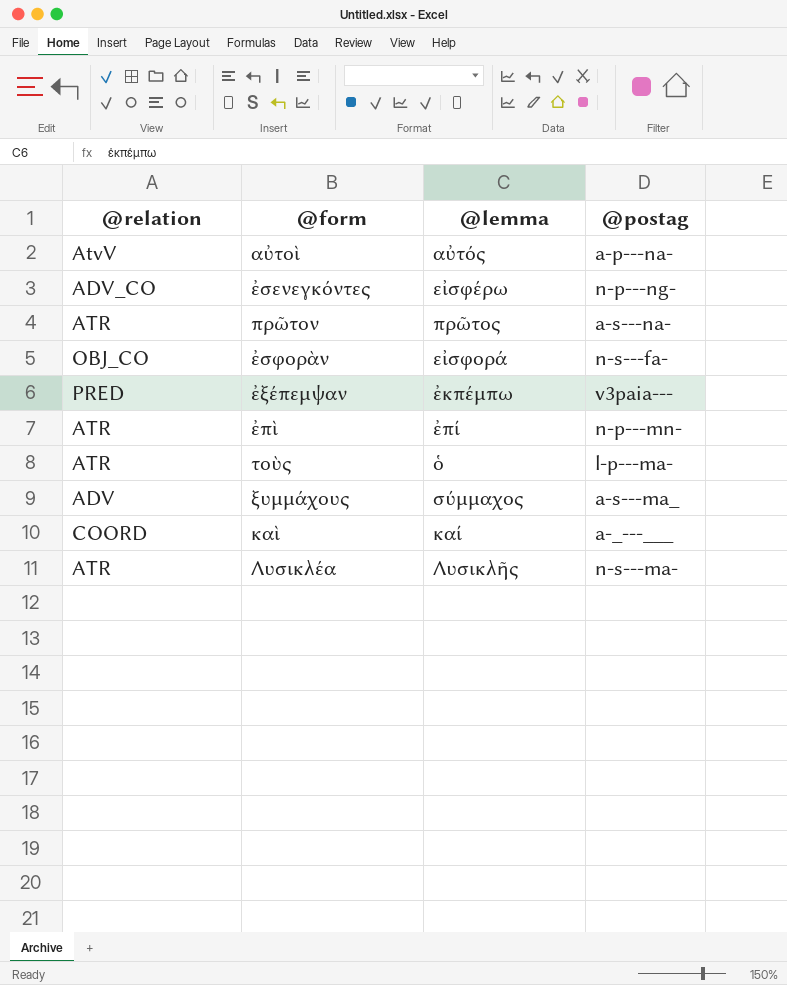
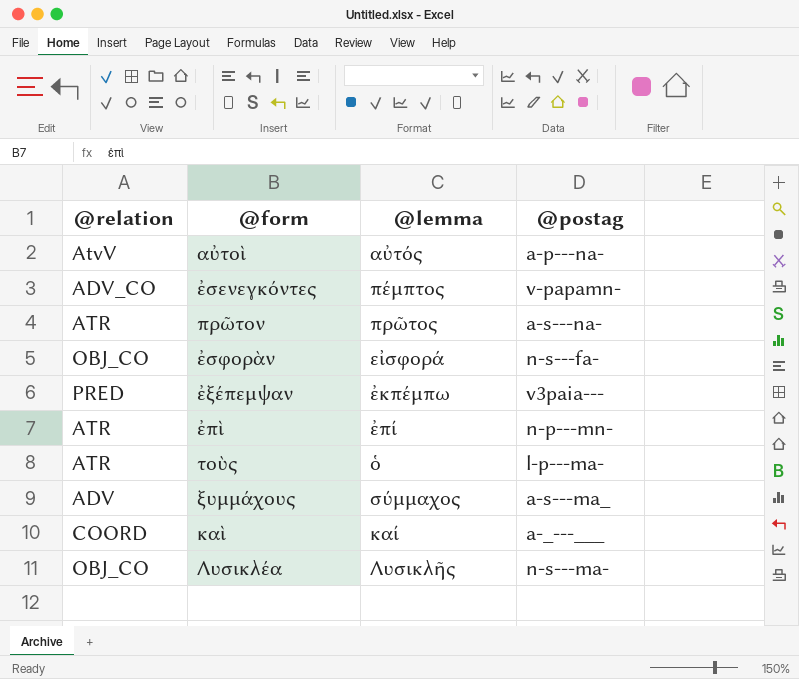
ἐσενεγκόντες | @lemma: εἰσφέρω -> πέμπτος
ἐσενεγκόντες | @postag: n-p---ng- -> v-papamn-
Λυσικλέα | @relation: ATR -> OBJ_CO

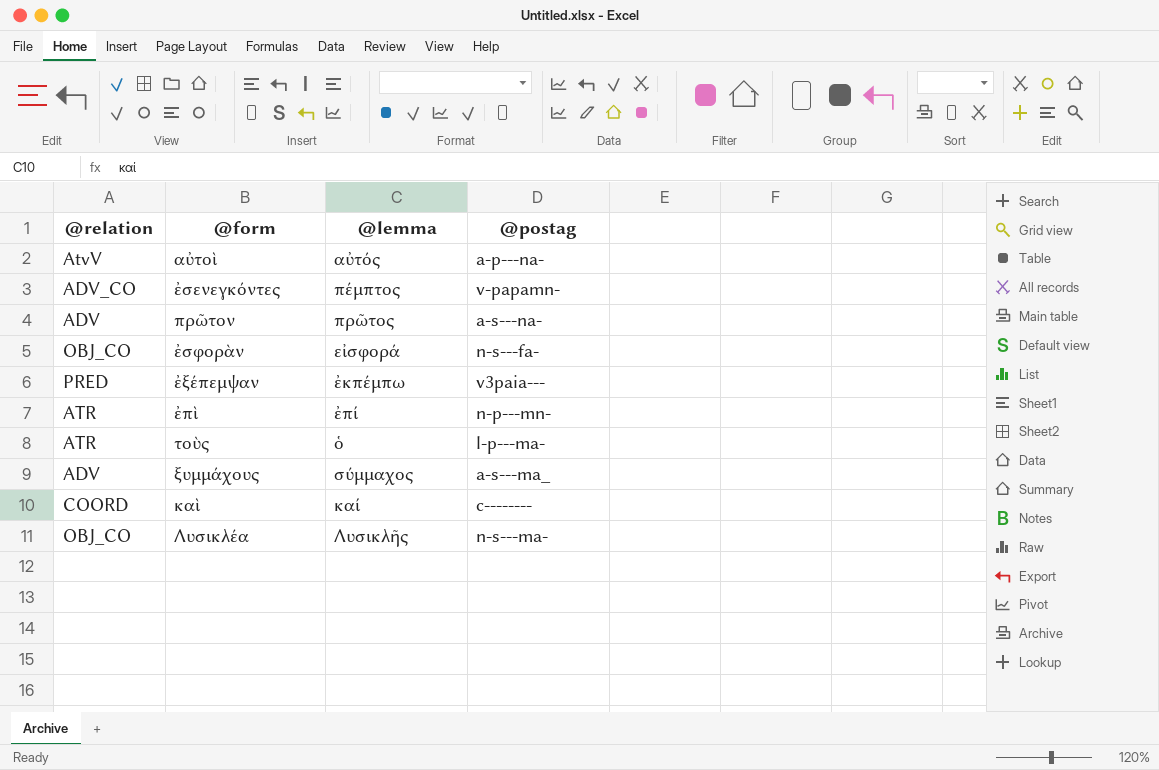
πρῶτον | @relation: ATR -> ADV
καὶ | @postag: a-_---___ -> c--------

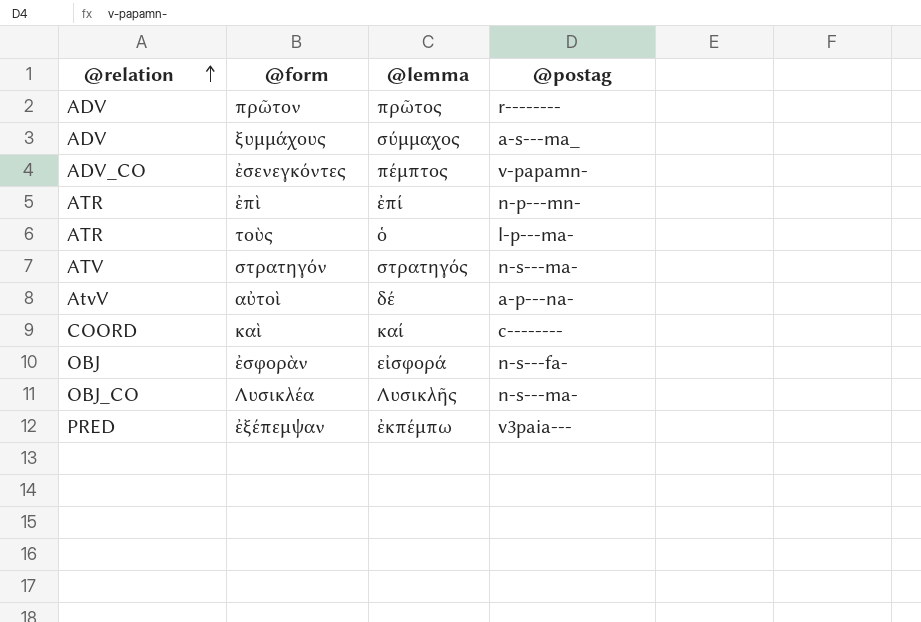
row order: none -> @relation ascending
πρῶτον | @postag: a-s---na- -> r--------
row στρατηγόν: none -> ATV | στρατηγός | n-s---ma-
αὐτοὶ | @lemma: αὐτός -> δέ
ἐσφορὰν | @relation: OBJ_CO -> OBJ

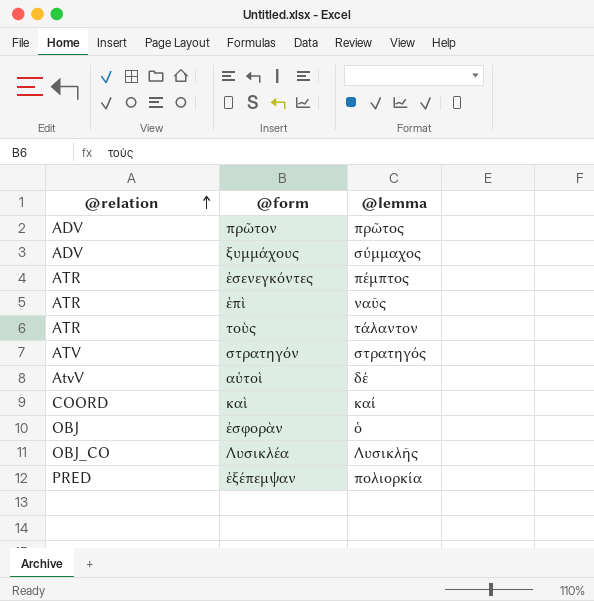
column @postag | position: 4 -> none
ἐσενεγκόντες | @relation: ADV_CO -> ATR
ἐπὶ | @lemma: ἐπί -> ναῦς
τοὺς | @lemma: ὁ -> τάλαντον
ἐσφορὰν | @lemma: εἰσφορά -> ὁ
ἐξέπεμψαν | @lemma: ἐκπέμπω -> πολιορκία

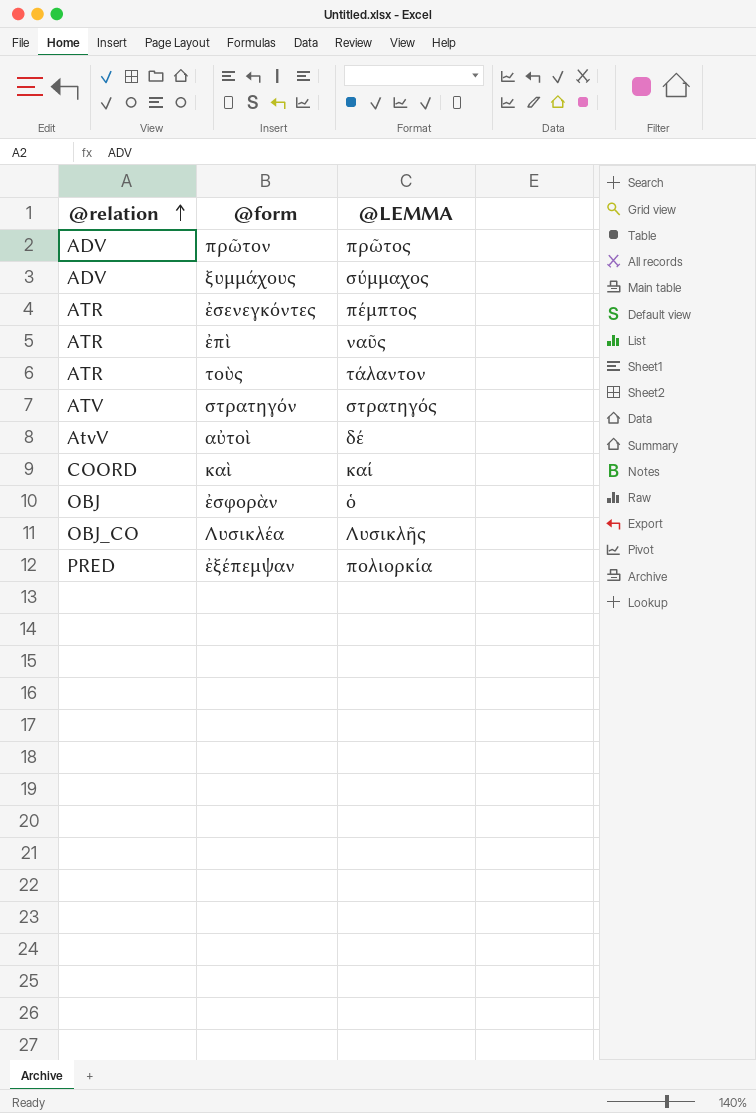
column name: @lemma -> @LEMMA

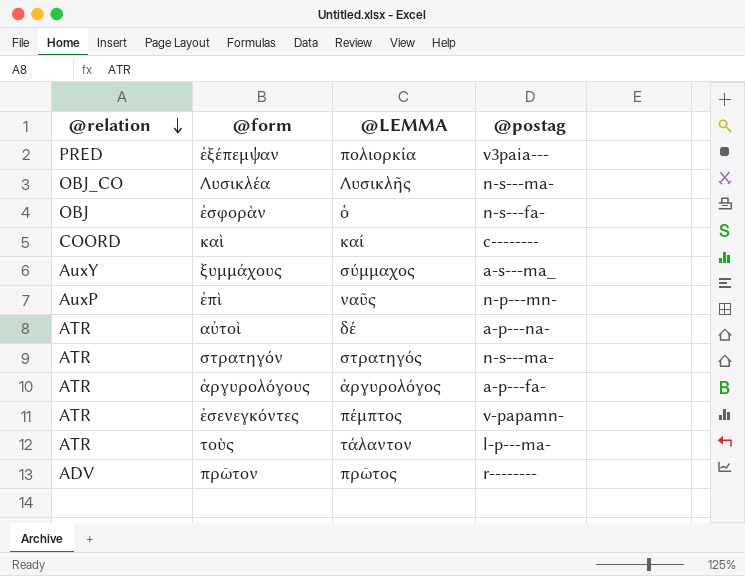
row order: @relation ascending -> @relation descending
column @postag | position: none -> 4
ξυμμάχους | @relation: ADV -> AuxY
ἐπὶ | @relation: ATR -> AuxP
αὐτοὶ | @relation: AtvV -> ATR
στρατηγόν | @relation: ATV -> ATR
row ἀργυρολόγους: none -> ATR | ἀργυρολόγος | a-p---fa-

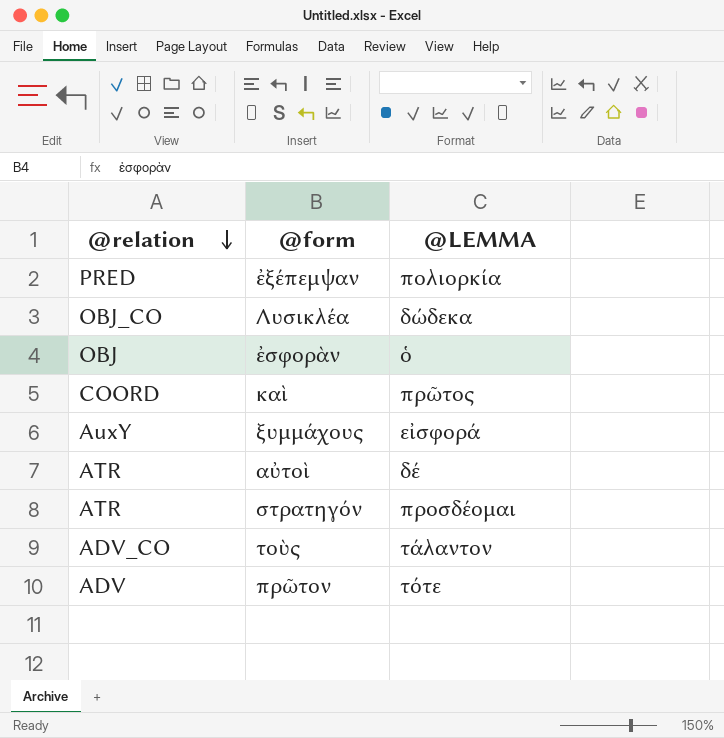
column @postag | position: 4 -> none
row ἐπὶ: AuxP | ναῦς | n-p---mn- -> none
row ἀργυρολόγους: ATR | ἀργυρολόγος | a-p---fa- -> none
row ἐσενεγκόντες: ATR | πέμπτος | v-papamn- -> none
Λυσικλέα | @LEMMA: Λυσικλῆς -> δώδεκα
καὶ | @LEMMA: καί -> πρῶτος
ξυμμάχους | @LEMMA: σύμμαχος -> εἰσφορά
στρατηγόν | @LEMMA: στρατηγός -> προσδέομαι
τοὺς | @relation: ATR -> ADV_CO
πρῶτον | @LEMMA: πρῶτος -> τότε

